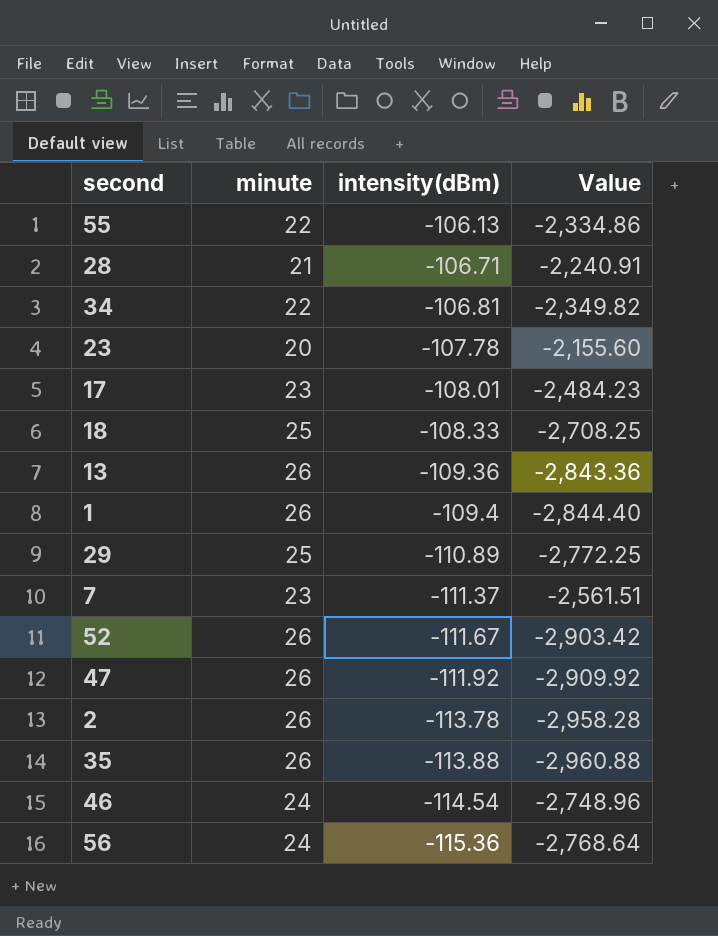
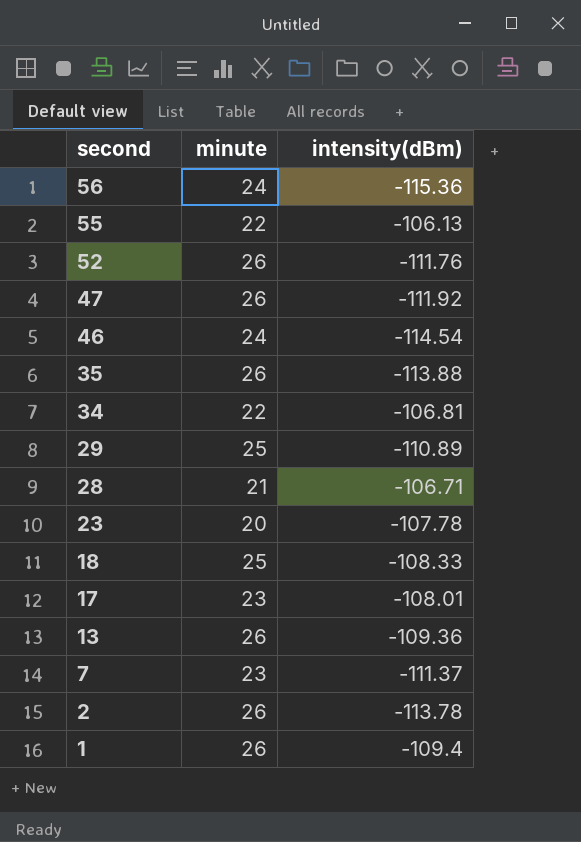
row order: intensity(dBm) descending -> second descending
column Value | formula: [minute] * [intensity(dBm)] -> none
52 | intensity(dBm): -111.67 -> -111.76

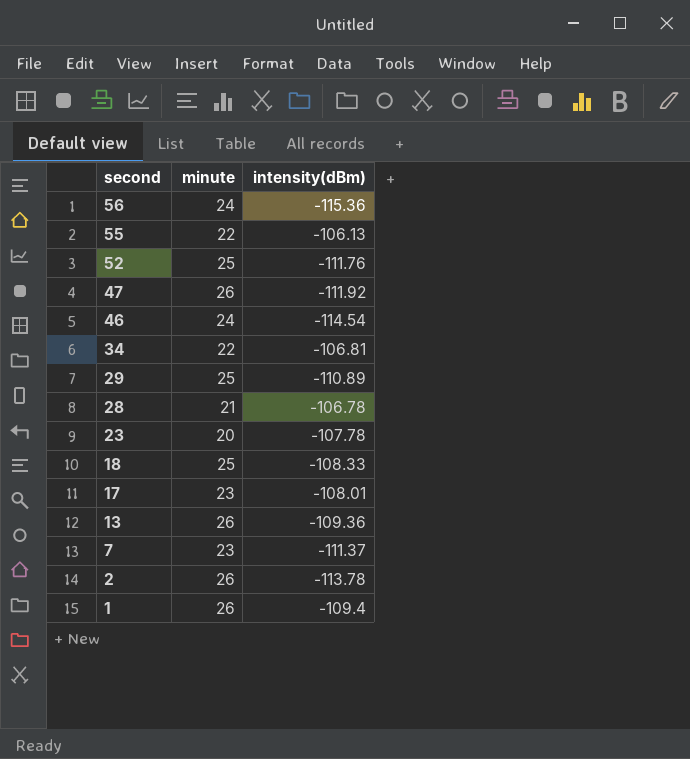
row 35: 26 | -113.88 -> none
52 | minute: 26 -> 25
28 | intensity(dBm): -106.71 -> -106.78

